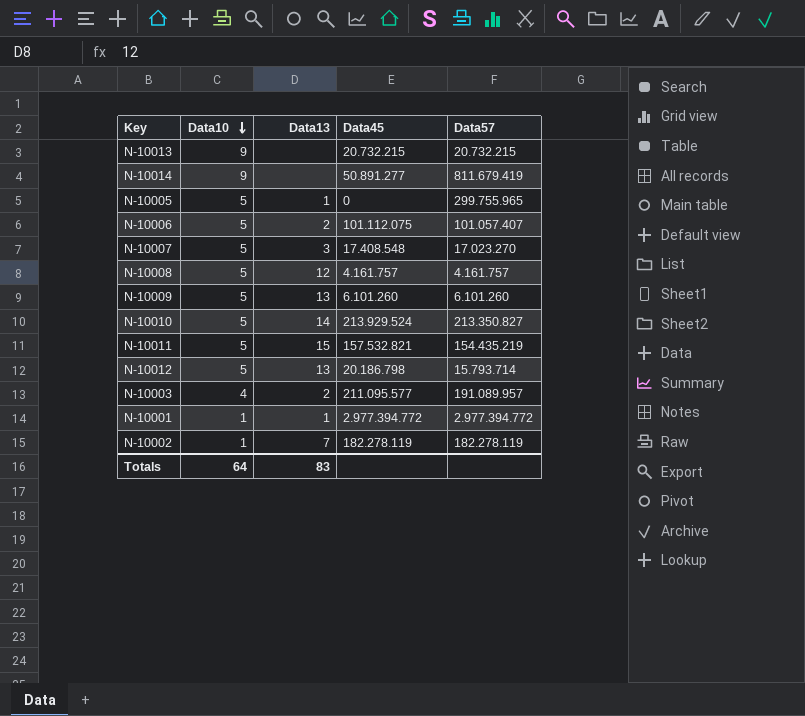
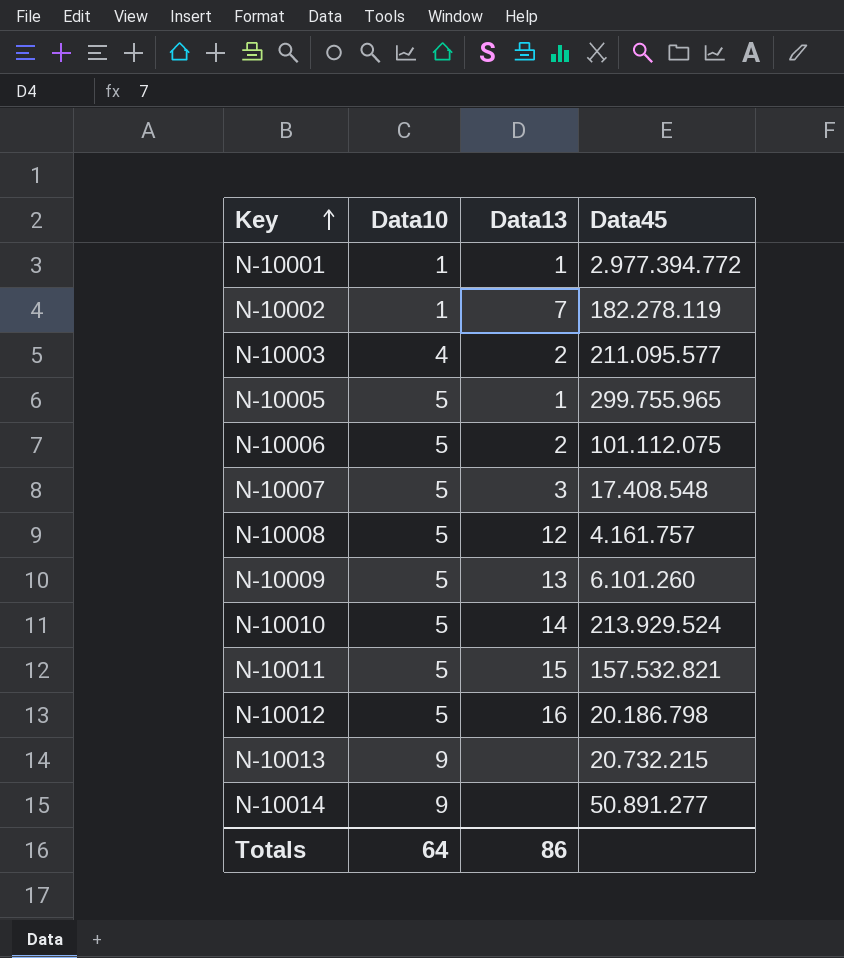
row order: Data10 descending -> Key ascending
column Data57 | position: 5 -> none
N-10005 | Data45: 0 -> 299.755.965
N-10012 | Data13: 13 -> 16
Totals | Data13: 83 -> 86

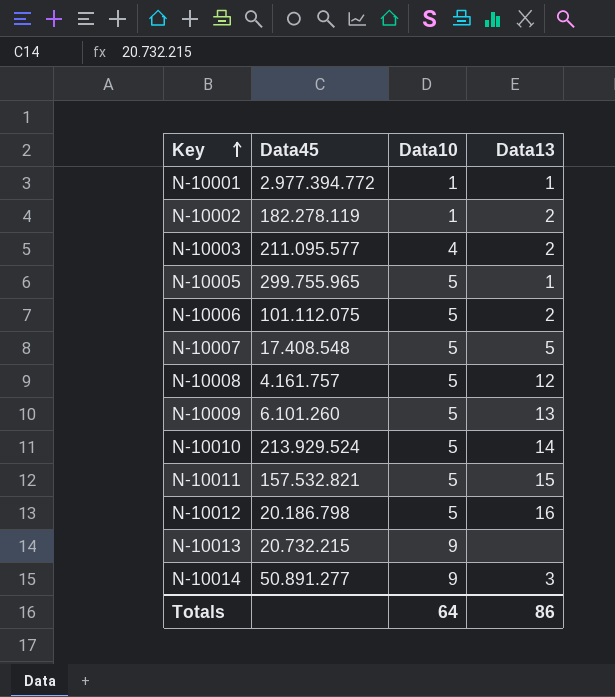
column Data45 | position: 4 -> 2
N-10002 | Data13: 7 -> 2
N-10007 | Data13: 3 -> 5
N-10014 | Data13: none -> 3

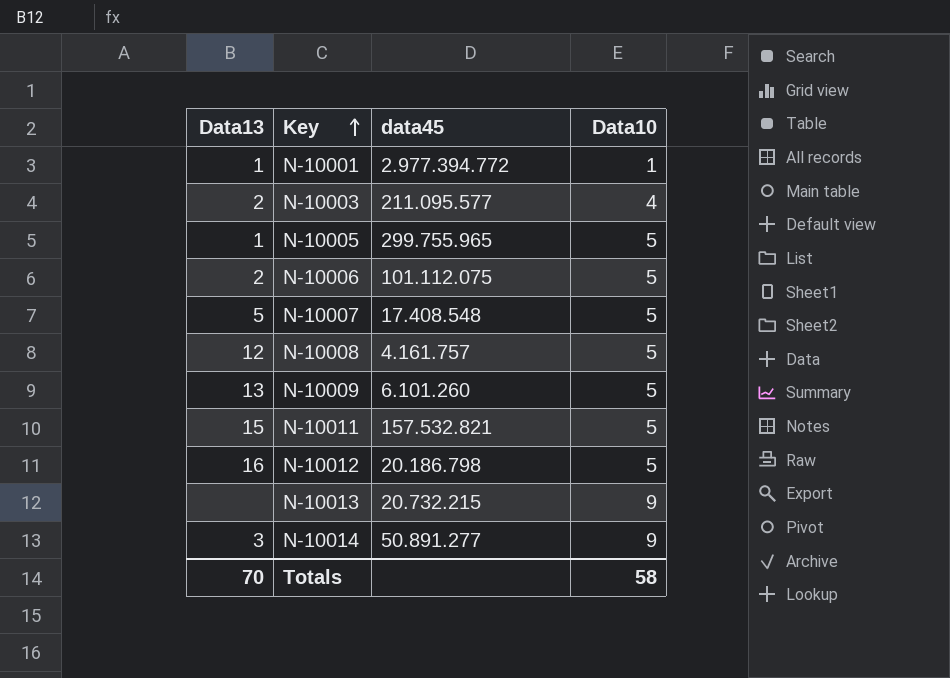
column Data13 | position: 4 -> 1
column name: Data45 -> data45
row N-10002: 182.278.119 | 1 | 2 -> none
row N-10010: 213.929.524 | 5 | 14 -> none
Totals | Data13: 86 -> 70
Totals | Data10: 64 -> 58

